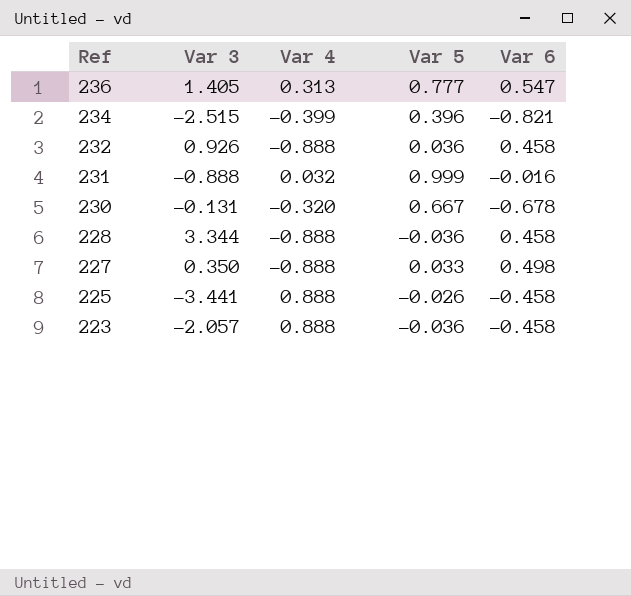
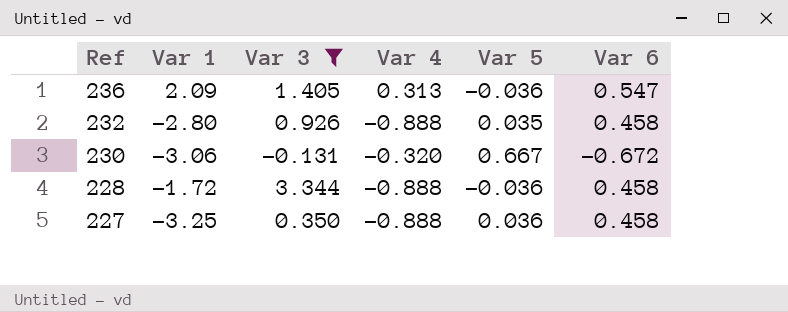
filter: none -> Var 3 >= -0.131
column Var 1 | position: none -> 2
236 | Var 5: 0.777 -> -0.036
232 | Var 5: 0.036 -> 0.035
230 | Var 6: -0.678 -> -0.672
227 | Var 5: 0.033 -> 0.036
227 | Var 6: 0.498 -> 0.458

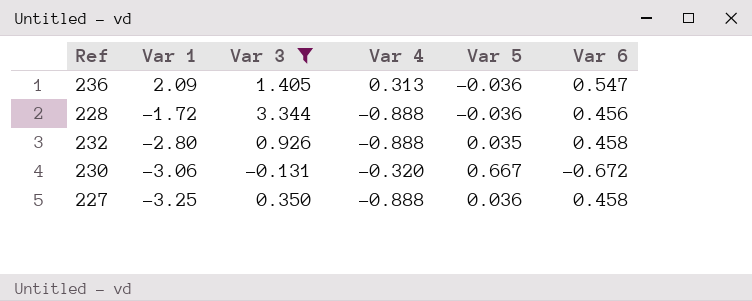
row order: Ref descending -> Var 1 descending
228 | Var 6: 0.458 -> 0.456

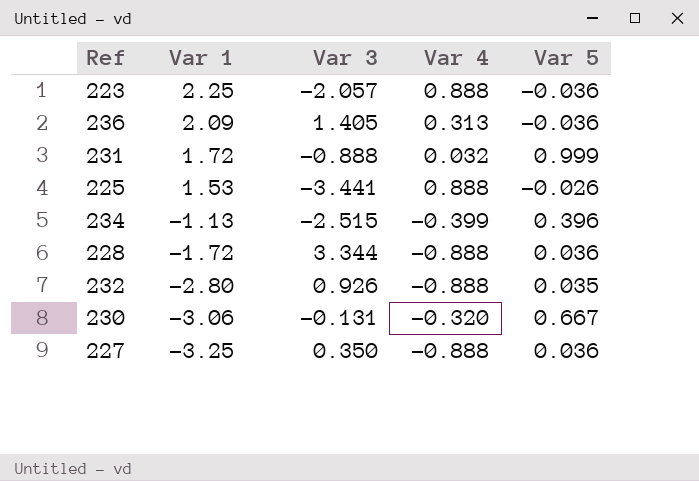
filter: Var 3 >= -0.131 -> none
column Var 6 | position: 6 -> none
228 | Var 5: -0.036 -> 0.036

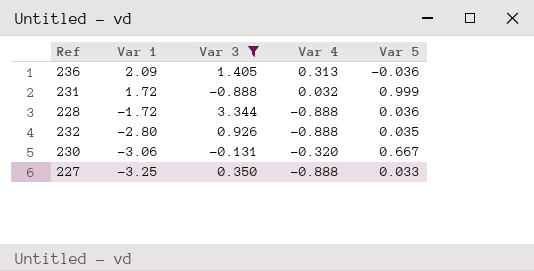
filter: none -> Var 3 >= -0.888
227 | Var 5: 0.036 -> 0.033

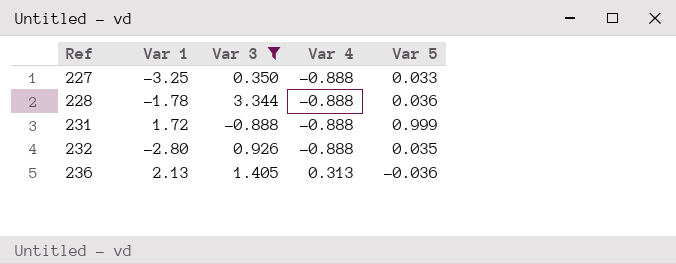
row order: Var 1 descending -> Ref ascending
row 230: -3.06 | -0.131 | -0.320 | 0.667 -> none
228 | Var 1: -1.72 -> -1.78
231 | Var 4: 0.032 -> -0.888
236 | Var 1: 2.09 -> 2.13

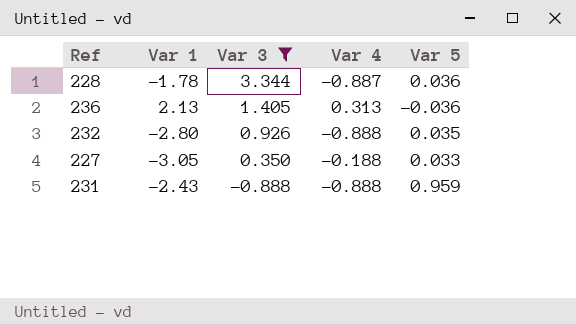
row order: Ref ascending -> Var 3 descending
228 | Var 4: -0.888 -> -0.887
227 | Var 1: -3.25 -> -3.05
227 | Var 4: -0.888 -> -0.188
231 | Var 1: 1.72 -> -2.43
231 | Var 5: 0.999 -> 0.959

